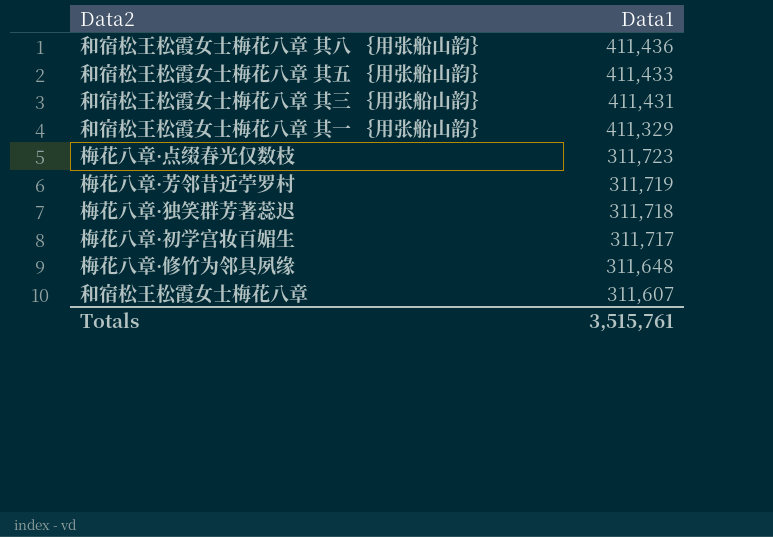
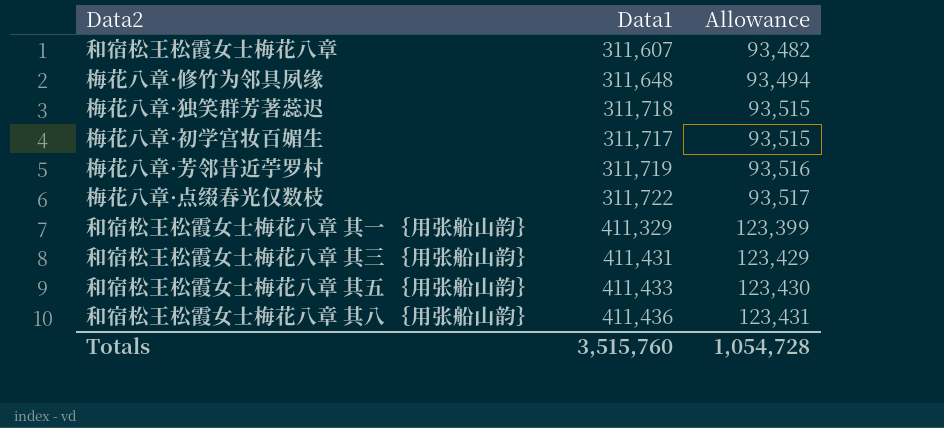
row order: Data1 descending -> Allowance ascending
column Allowance | formula: none -> [Data1] * 0.3
梅花八章·点缀春光仅数枝 | Data1: 311,723 -> 311,722
Totals | Data1: 3,515,761 -> 3,515,760

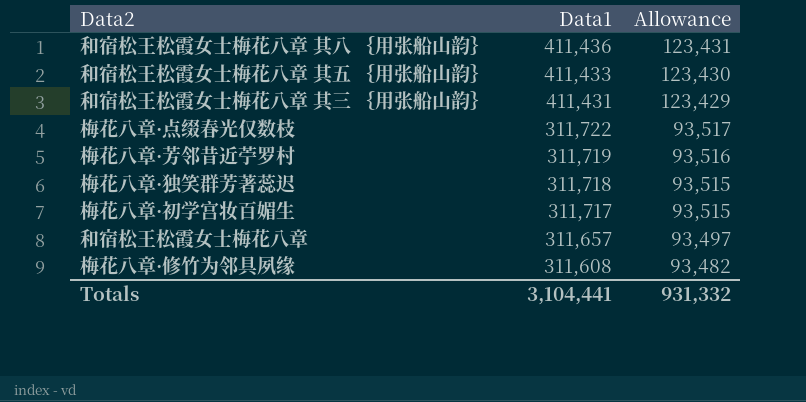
row order: Allowance ascending -> Data1 descending
row 和宿松王松霞女士梅花八章 其一 ｛用张船山韵｝: 411,329 | 123,399 -> none
和宿松王松霞女士梅花八章 | Data1: 311,607 -> 311,657
和宿松王松霞女士梅花八章 | Allowance: 93,482 -> 93,497
梅花八章·修竹为邻具夙缘 | Data1: 311,648 -> 311,608
梅花八章·修竹为邻具夙缘 | Allowance: 93,494 -> 93,482
Totals | Data1: 3,515,760 -> 3,104,441
Totals | Allowance: 1,054,728 -> 931,332

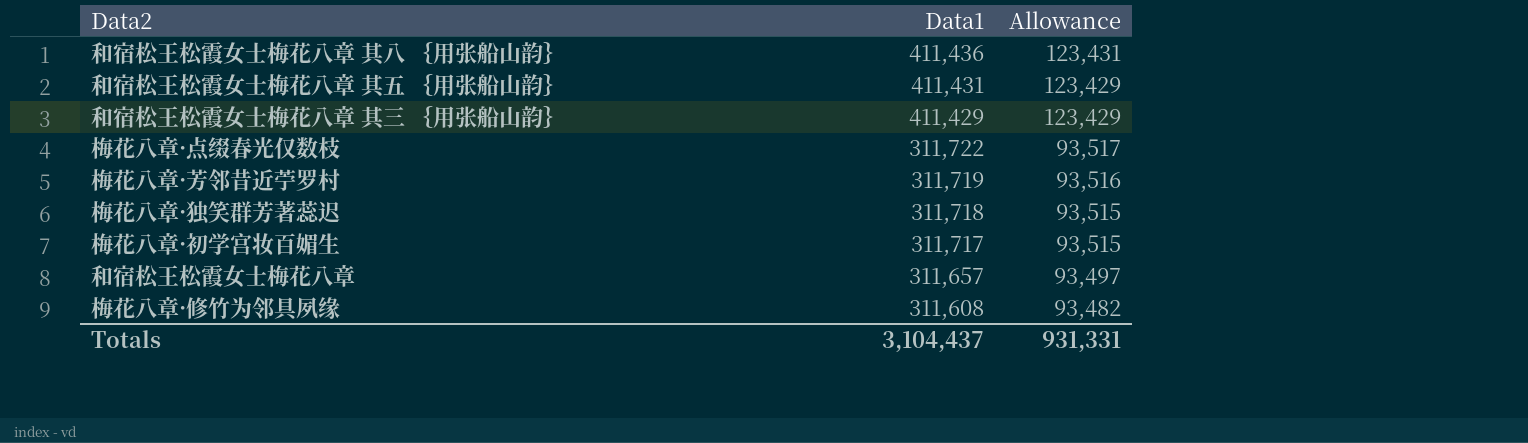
和宿松王松霞女士梅花八章 其五 ｛用张船山韵｝ | Data1: 411,433 -> 411,431
和宿松王松霞女士梅花八章 其五 ｛用张船山韵｝ | Allowance: 123,430 -> 123,429
和宿松王松霞女士梅花八章 其三 ｛用张船山韵｝ | Data1: 411,431 -> 411,429
Totals | Data1: 3,104,441 -> 3,104,437
Totals | Allowance: 931,332 -> 931,331

